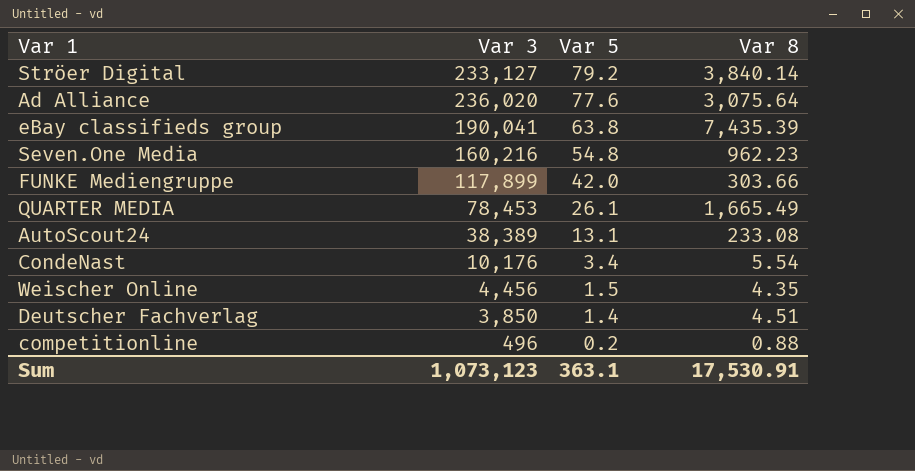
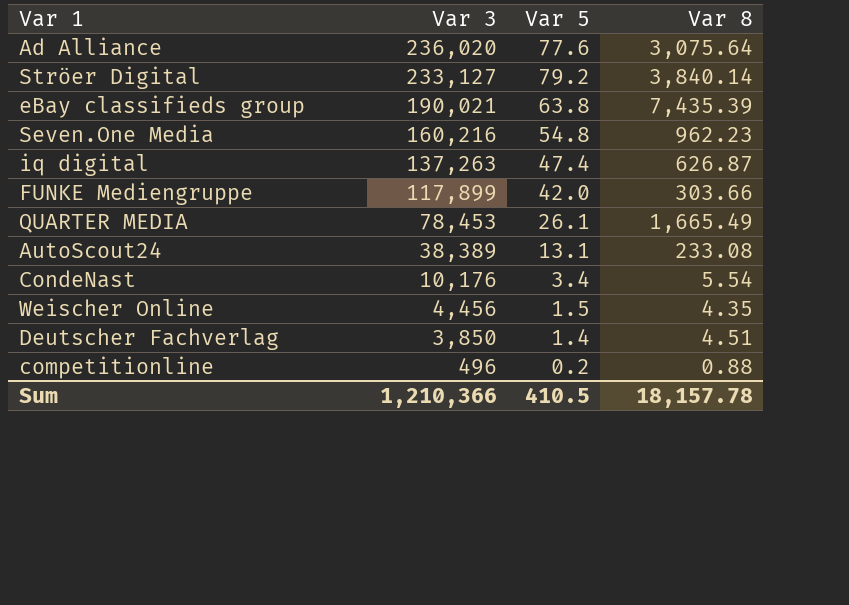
row order: Var 5 descending -> Var 3 descending
eBay classifieds group | Var 3: 190,041 -> 190,021
row iq digital: none -> 137,263 | 47.4 | 626.87
Sum | Var 3: 1,073,123 -> 1,210,366
Sum | Var 5: 363.1 -> 410.5
Sum | Var 8: 17,530.91 -> 18,157.78

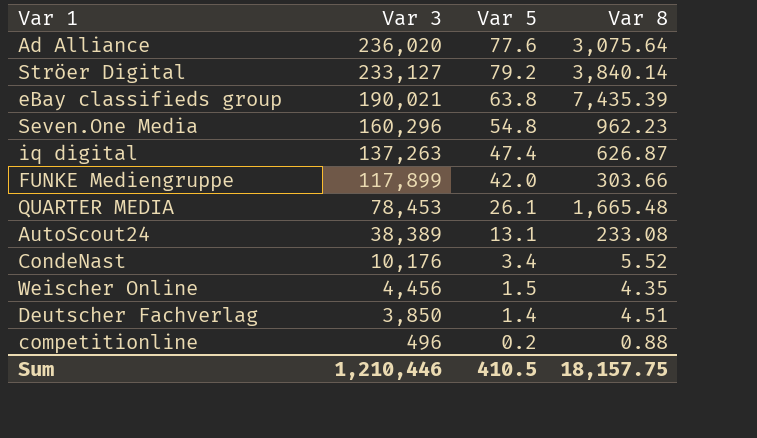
Seven.One Media | Var 3: 160,216 -> 160,296
QUARTER MEDIA | Var 8: 1,665.49 -> 1,665.48
CondeNast | Var 8: 5.54 -> 5.52
Sum | Var 3: 1,210,366 -> 1,210,446
Sum | Var 8: 18,157.78 -> 18,157.75

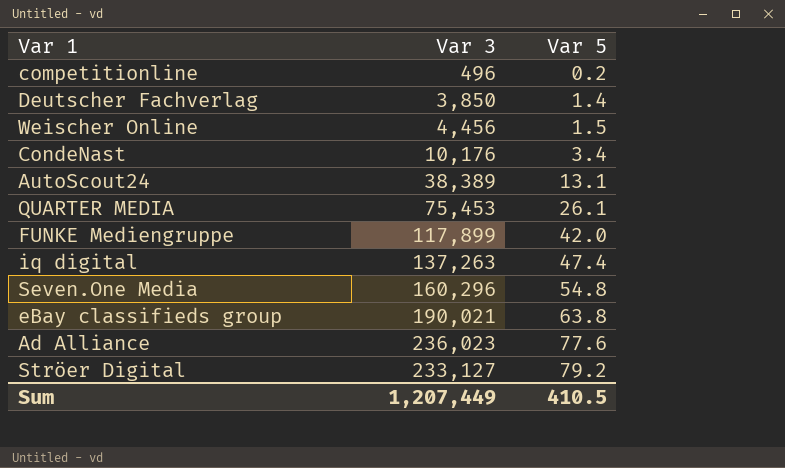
row order: Var 3 descending -> Var 5 ascending
column Var 8 | position: 4 -> none
QUARTER MEDIA | Var 3: 78,453 -> 75,453
Ad Alliance | Var 3: 236,020 -> 236,023
Sum | Var 3: 1,210,446 -> 1,207,449

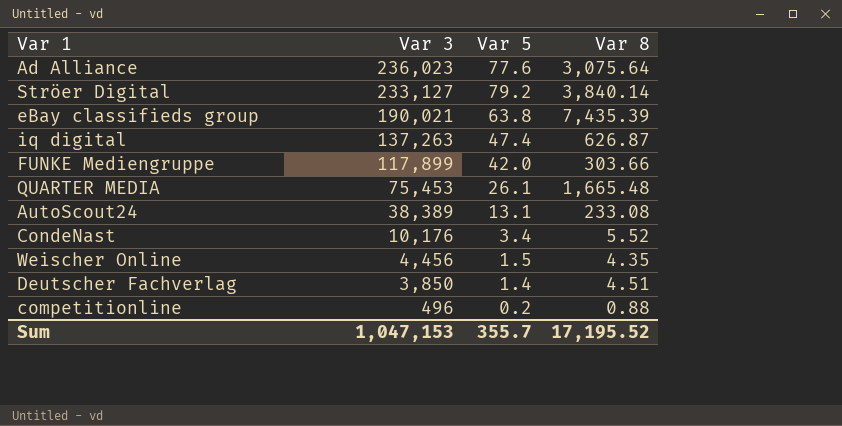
row order: Var 5 ascending -> Var 3 descending
column Var 8 | position: none -> 4
row Seven.One Media: 160,296 | 54.8 -> none
Sum | Var 3: 1,207,449 -> 1,047,153
Sum | Var 5: 410.5 -> 355.7

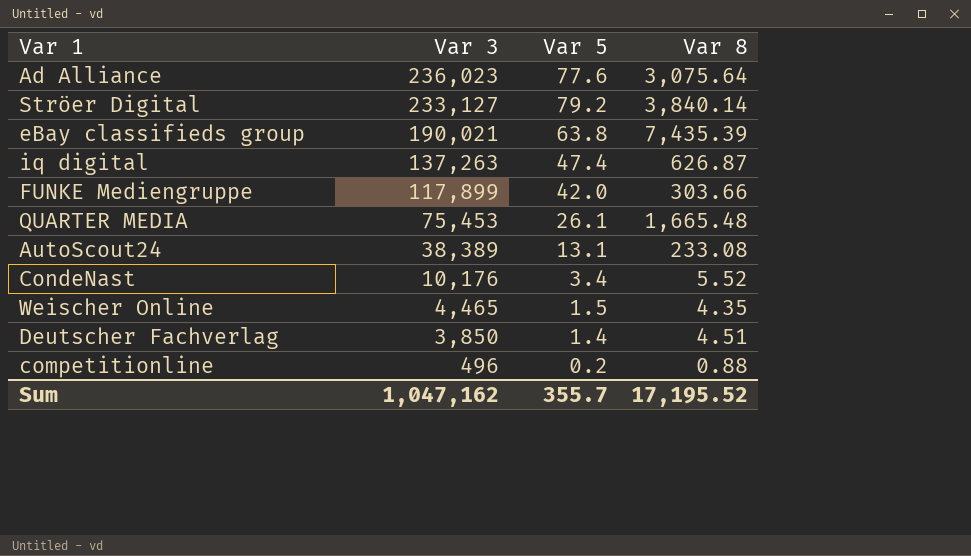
Weischer Online | Var 3: 4,456 -> 4,465
Sum | Var 3: 1,047,153 -> 1,047,162

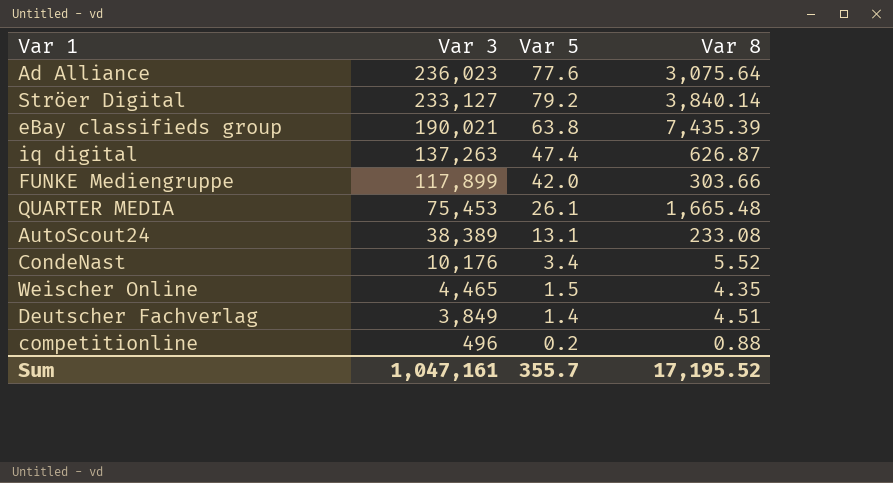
Deutscher Fachverlag | Var 3: 3,850 -> 3,849
Sum | Var 3: 1,047,162 -> 1,047,161

